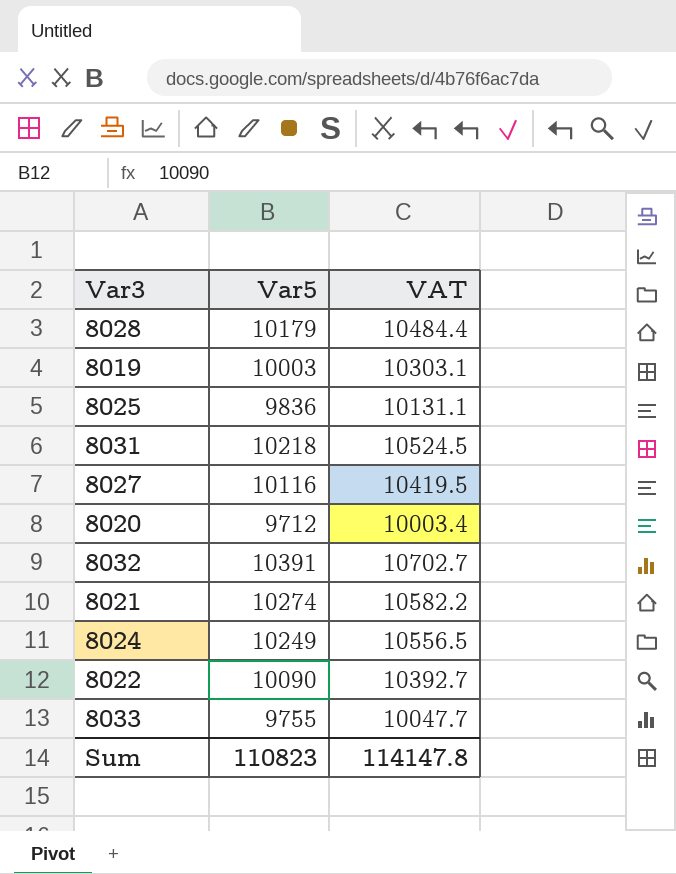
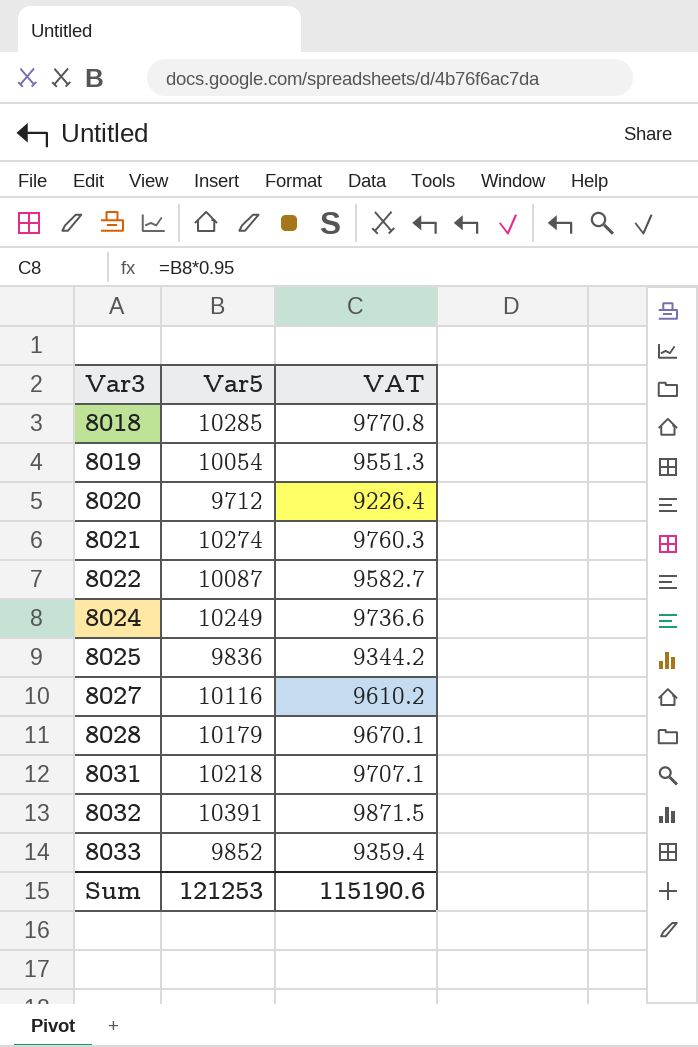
row order: none -> Var3 ascending
column VAT | formula: [Var5] * 1.03 -> [Var5] * 0.95
row 8018: none -> 10285 | 9770.8
8019 | Var5: 10003 -> 10054
8022 | Var5: 10090 -> 10087
8033 | Var5: 9755 -> 9852
Sum | Var5: 110823 -> 121253
Sum | VAT: 114147.8 -> 115190.6

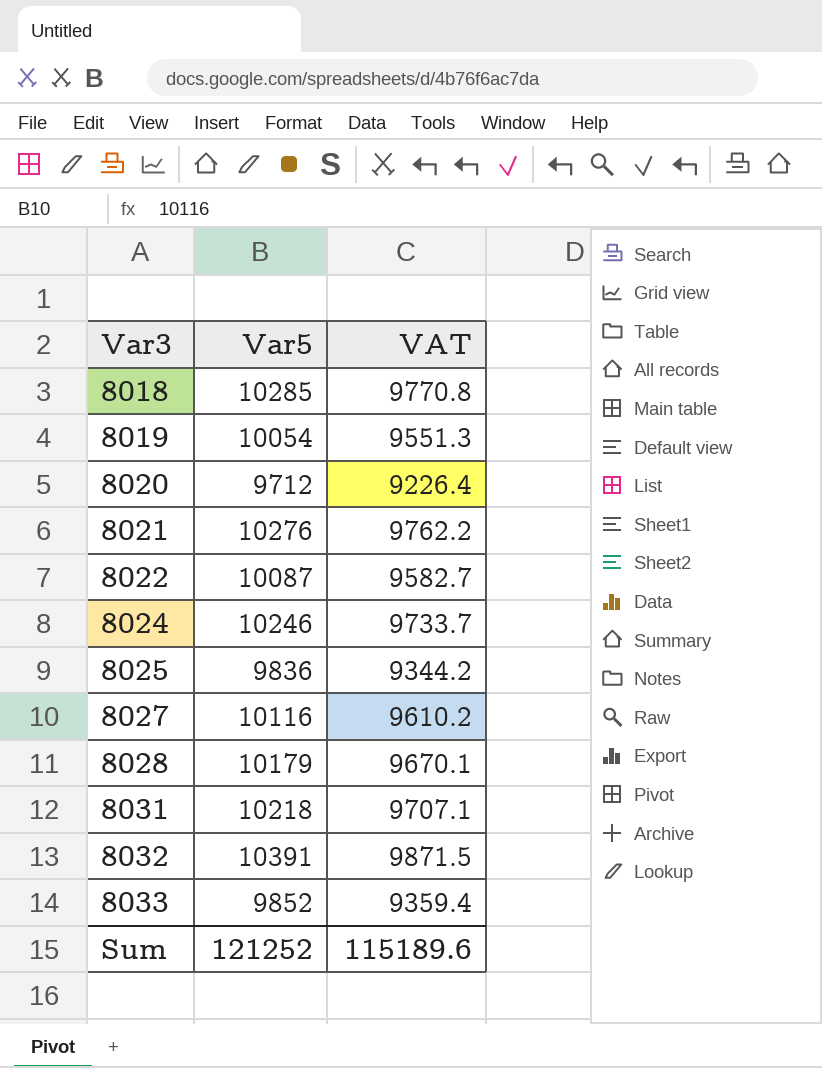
8021 | Var5: 10274 -> 10276
8021 | VAT: 9760.3 -> 9762.2
8024 | Var5: 10249 -> 10246
8024 | VAT: 9736.6 -> 9733.7
Sum | Var5: 121253 -> 121252
Sum | VAT: 115190.6 -> 115189.6

